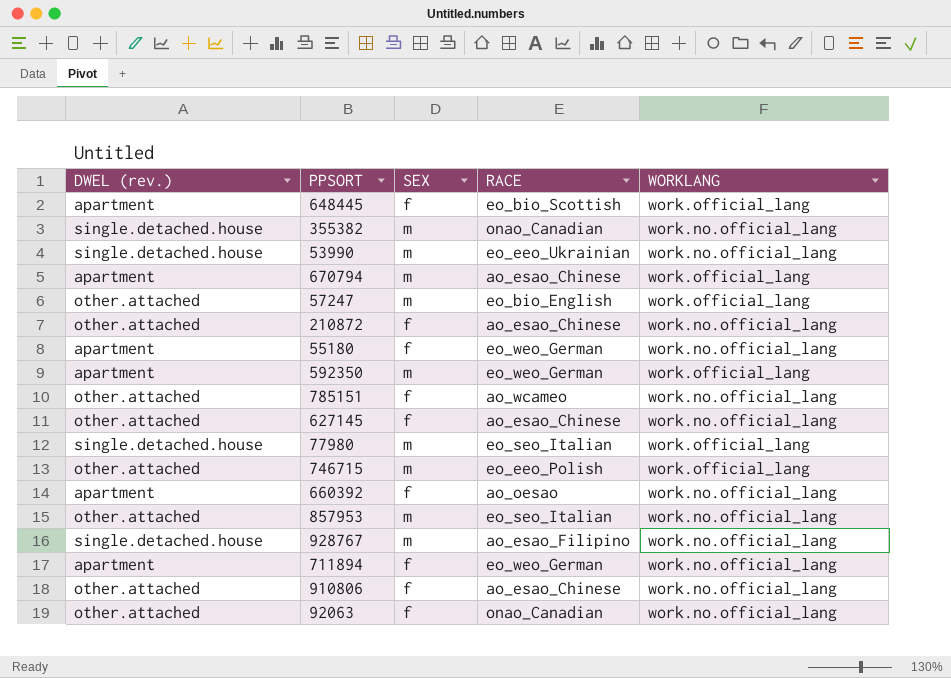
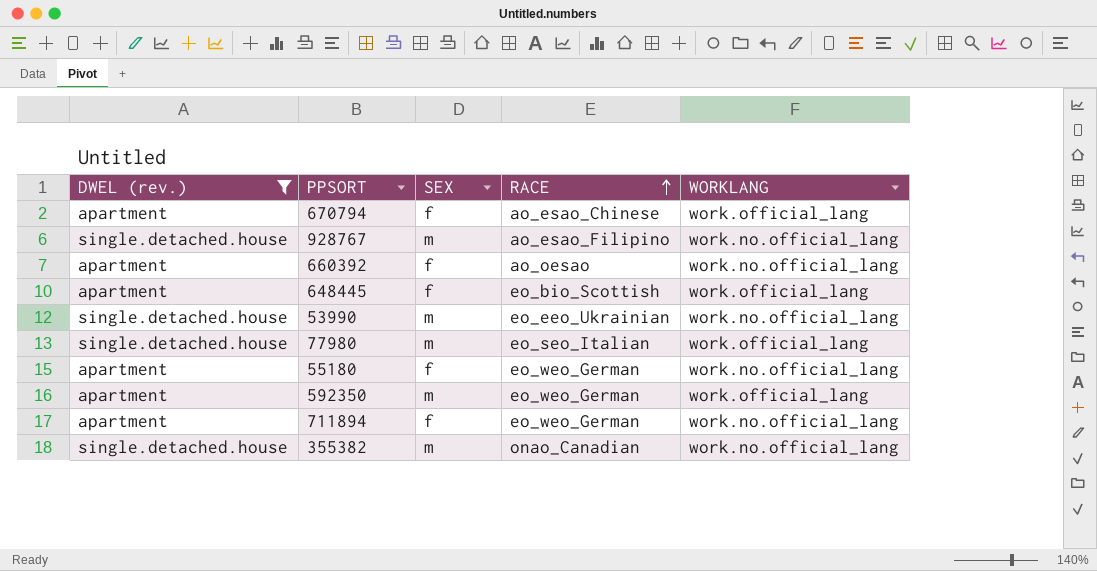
filter: none -> DWEL (rev.) != other.attached
row order: none -> RACE ascending
670794 | SEX: m -> f

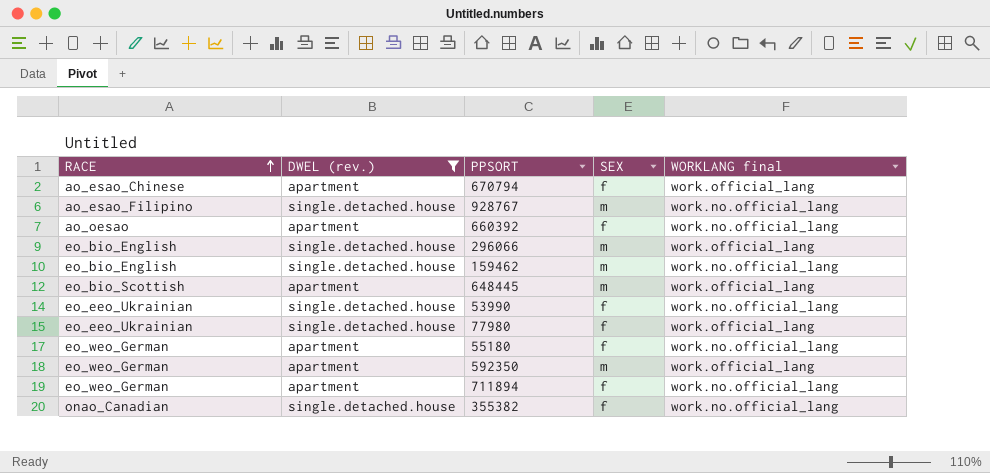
column RACE | position: 4 -> 1
column name: WORKLANG -> WORKLANG final
row 296066: none -> eo_bio_English | single.detached.house | m | work.official_lang
row 159462: none -> eo_bio_English | single.detached.house | m | work.no.official_lang
648445 | SEX: f -> m
53990 | SEX: m -> f
77980 | RACE: eo_seo_Italian -> eo_eeo_Ukrainian
77980 | SEX: m -> f
355382 | SEX: m -> f

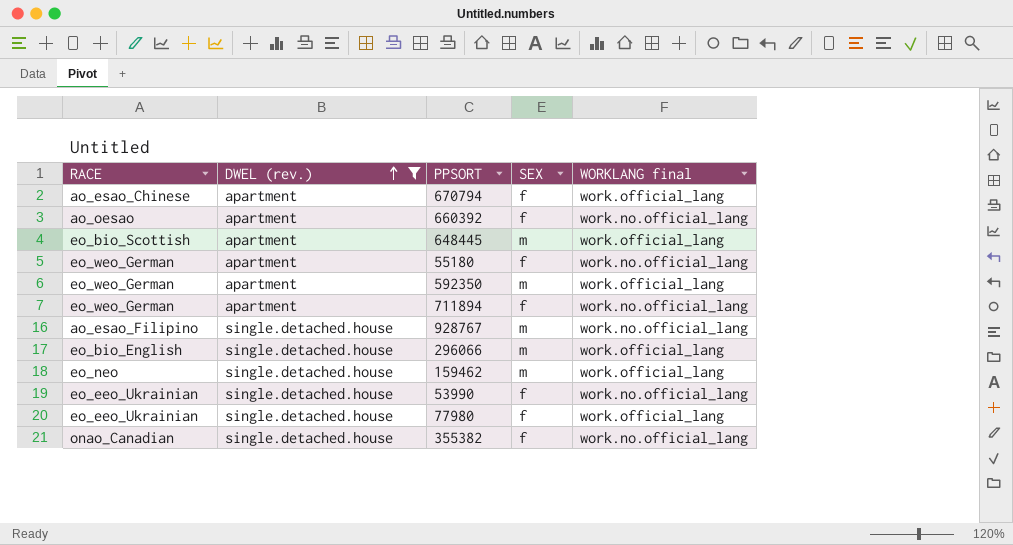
row order: RACE ascending -> DWEL (rev.) ascending
159462 | RACE: eo_bio_English -> eo_neo
159462 | WORKLANG final: work.no.official_lang -> work.official_lang

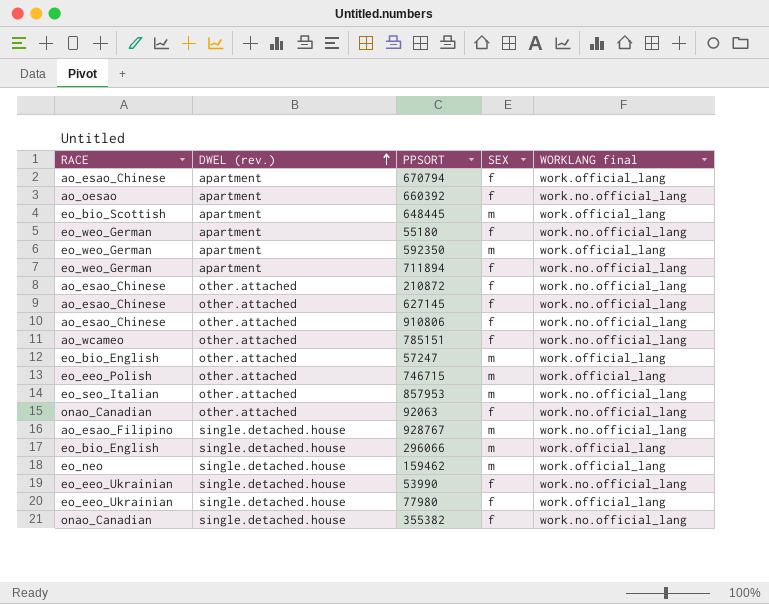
filter: DWEL (rev.) != other.attached -> none

